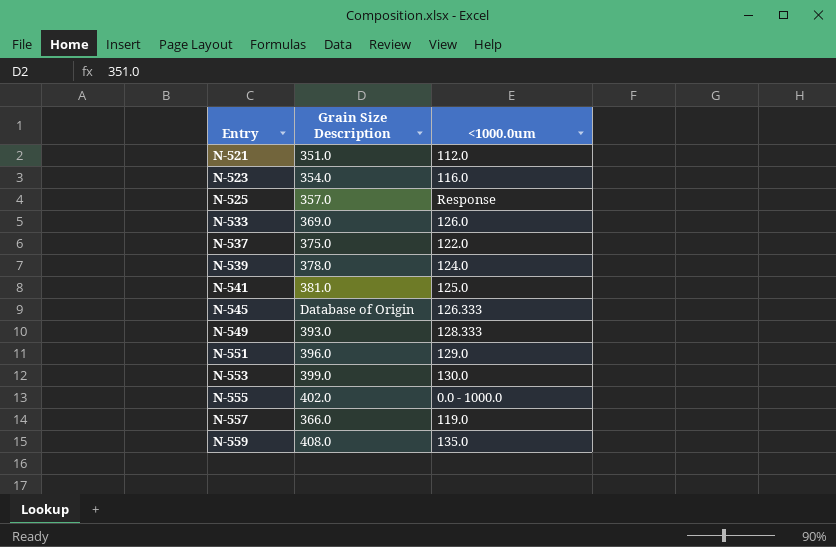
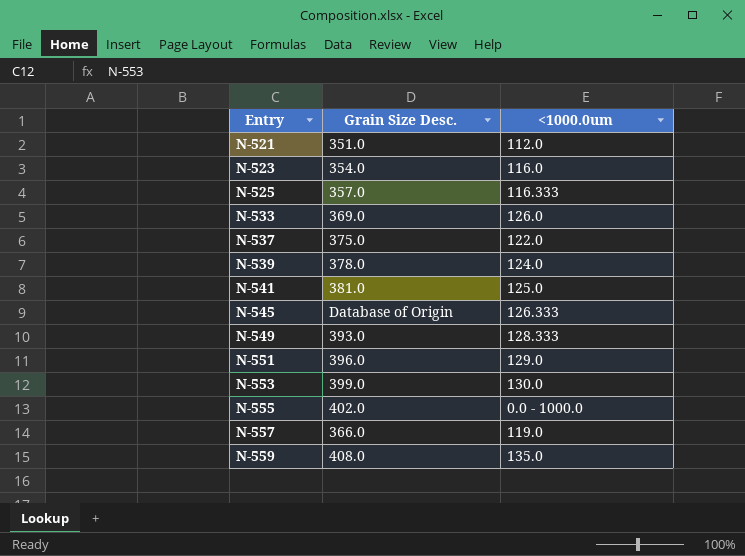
column name: Grain Size Description -> Grain Size Desc.
N-525 | <1000.0um: Response -> 116.333

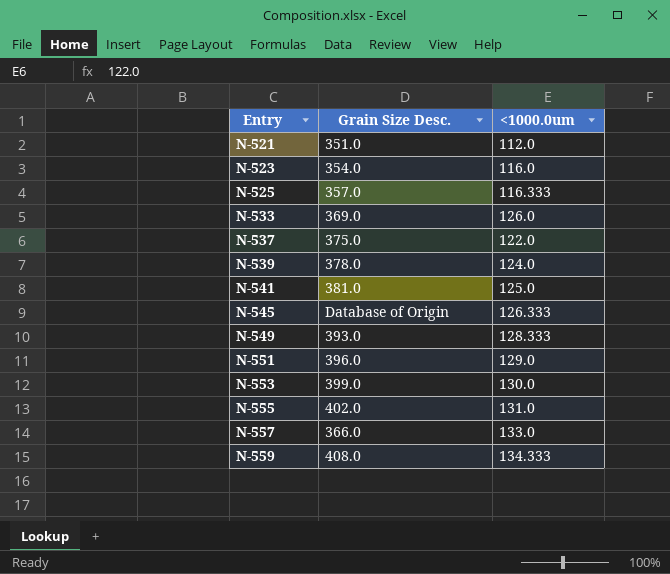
N-555 | <1000.0um: 0.0 - 1000.0 -> 131.0
N-557 | <1000.0um: 119.0 -> 133.0
N-559 | <1000.0um: 135.0 -> 134.333

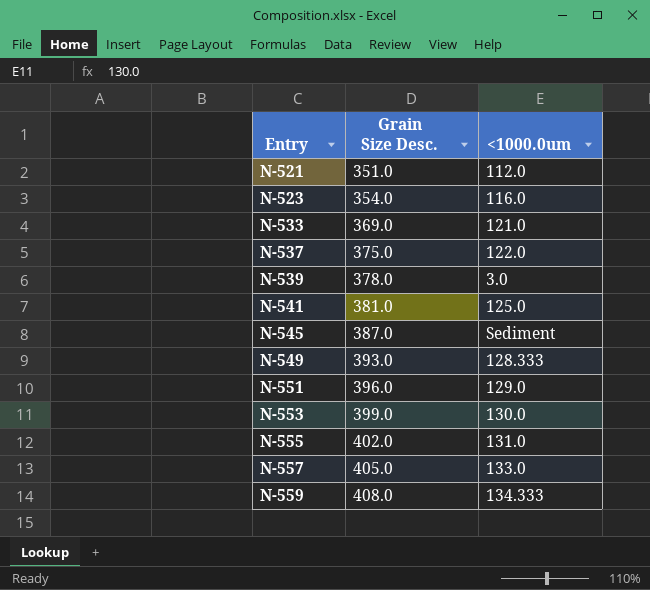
row N-525: 357.0 | 116.333 -> none
N-533 | <1000.0um: 126.0 -> 121.0
N-539 | <1000.0um: 124.0 -> 3.0
N-545 | Grain Size Desc.: Database of Origin -> 387.0
N-545 | <1000.0um: 126.333 -> Sediment
N-557 | Grain Size Desc.: 366.0 -> 405.0

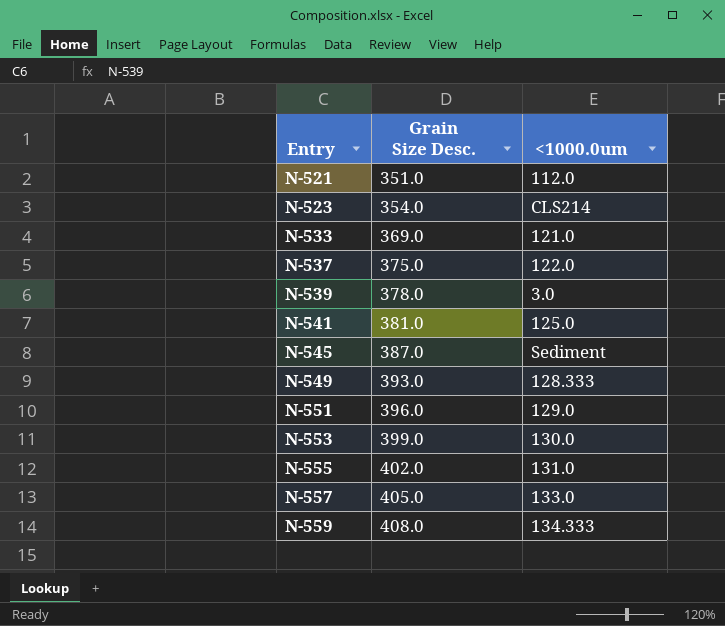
N-523 | <1000.0um: 116.0 -> CLS214

